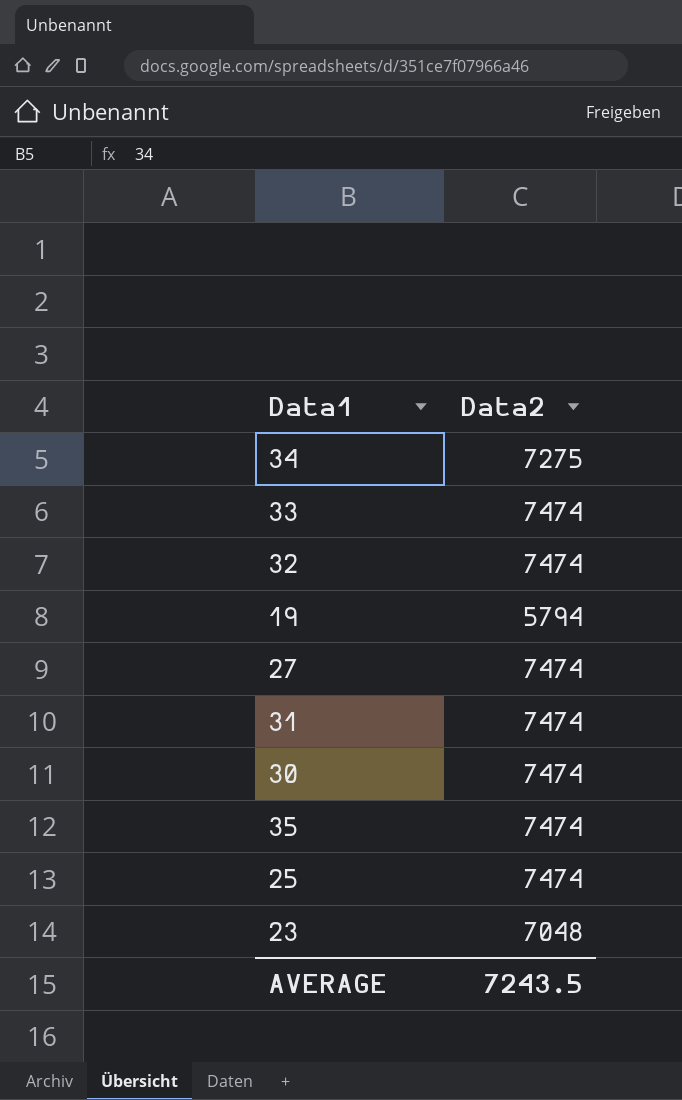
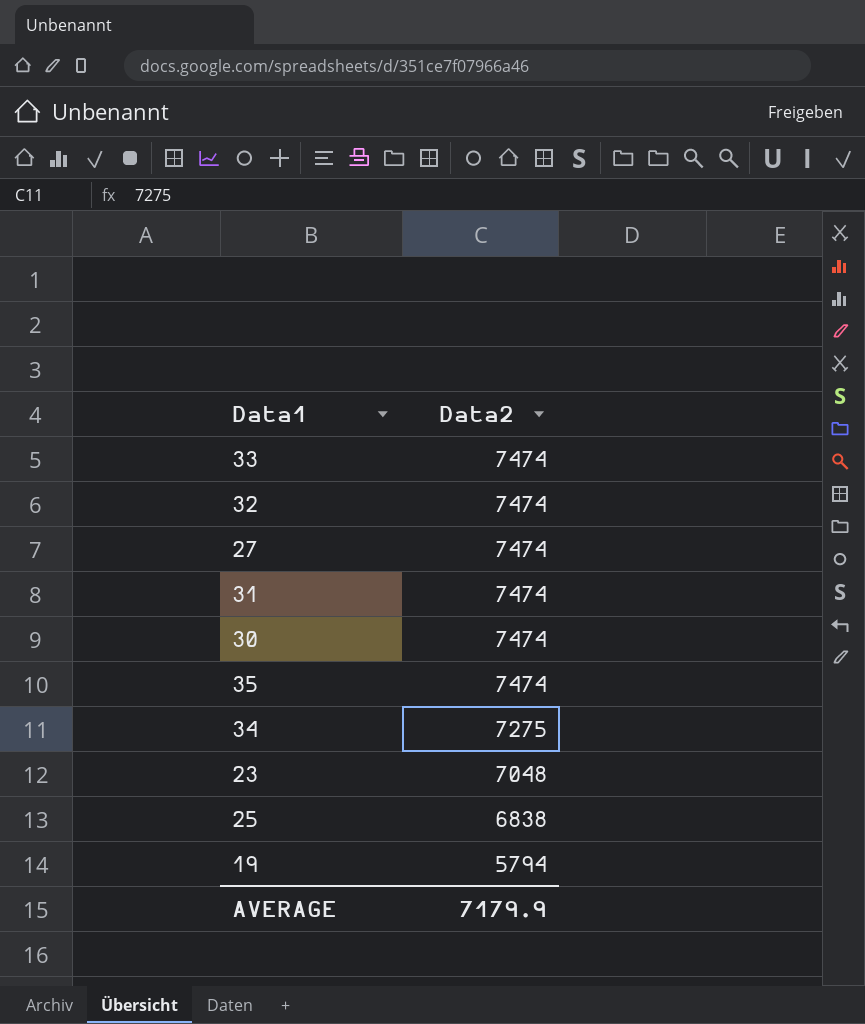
row order: none -> Data2 descending
25 | Data2: 7474 -> 6838
AVERAGE | Data2: 7243.5 -> 7179.9

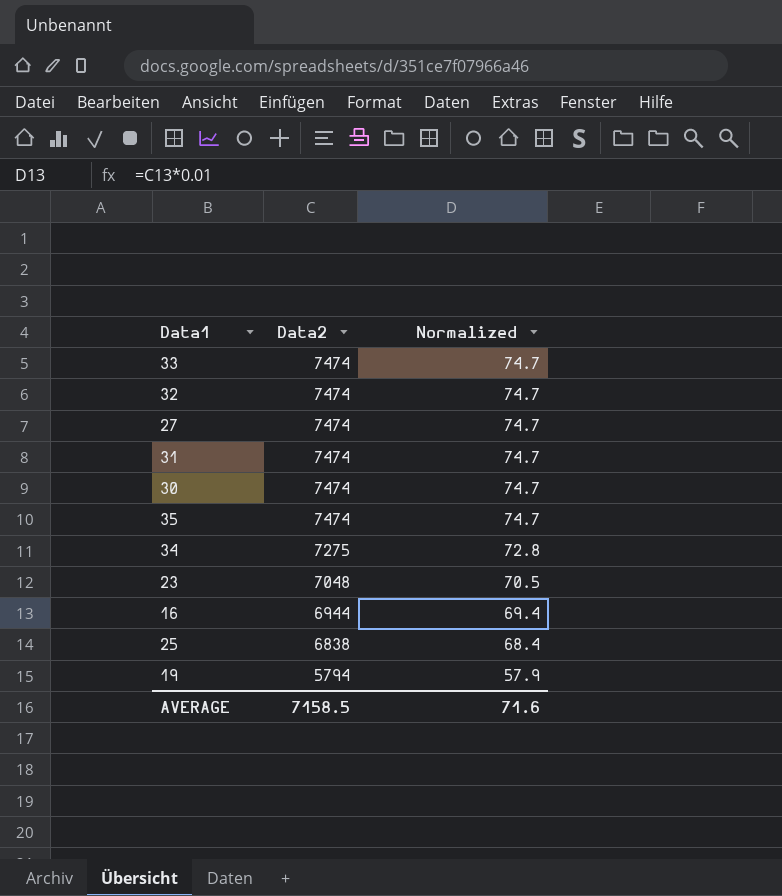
column Normalized | formula: none -> [Data2] * 0.01
row 16: none -> 6944 | 69.4
AVERAGE | Data2: 7179.9 -> 7158.5

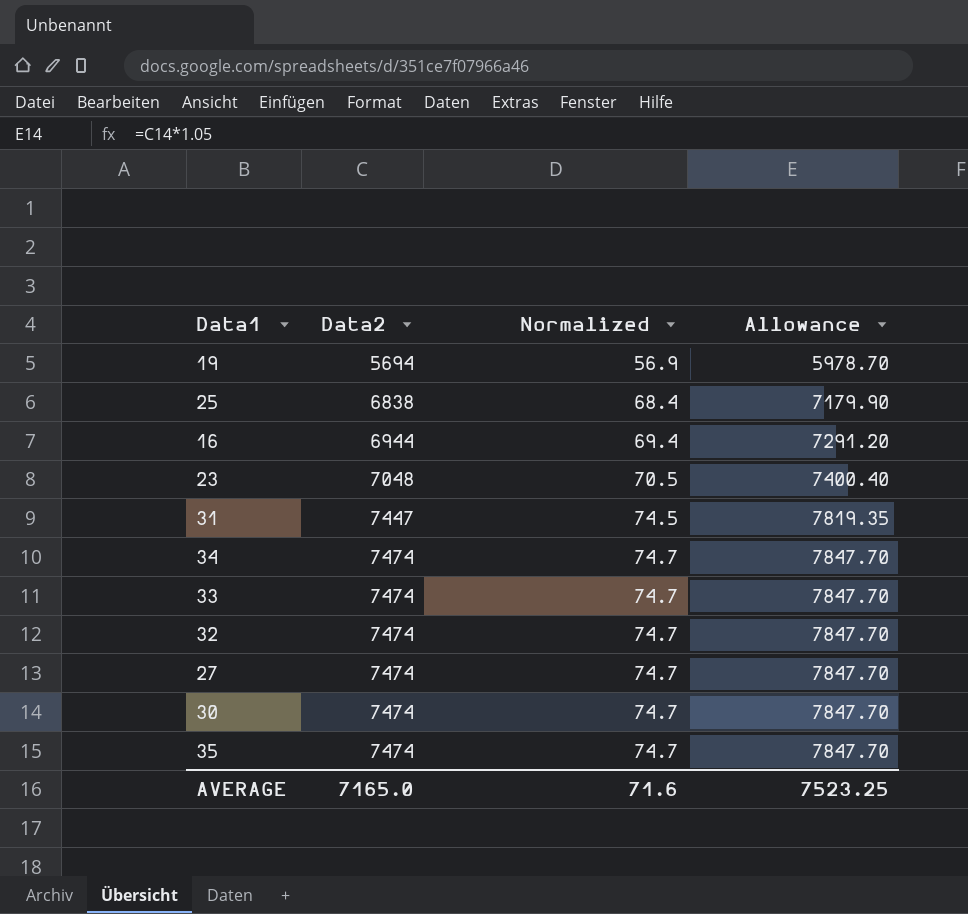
row order: Data2 descending -> Data2 ascending
column Allowance | formula: none -> [Data2] * 1.05
19 | Data2: 5794 -> 5694
19 | Normalized: 57.9 -> 56.9
31 | Data2: 7474 -> 7447
31 | Normalized: 74.7 -> 74.5
34 | Data2: 7275 -> 7474
34 | Normalized: 72.8 -> 74.7
AVERAGE | Data2: 7158.5 -> 7165.0

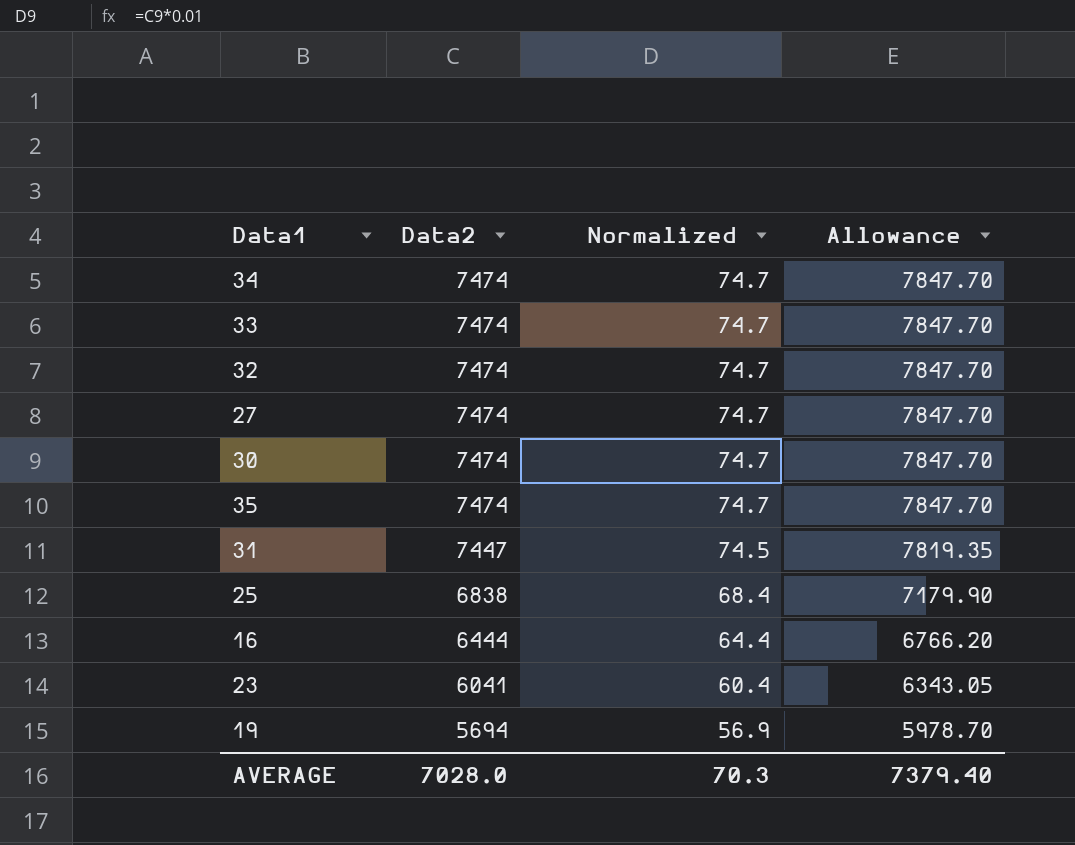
row order: Data2 ascending -> Data2 descending
16 | Data2: 6944 -> 6444
16 | Normalized: 69.4 -> 64.4
16 | Allowance: 7291.20 -> 6766.20
23 | Data2: 7048 -> 6041
23 | Normalized: 70.5 -> 60.4
23 | Allowance: 7400.40 -> 6343.05
AVERAGE | Data2: 7165.0 -> 7028.0
AVERAGE | Normalized: 71.6 -> 70.3
AVERAGE | Allowance: 7523.25 -> 7379.40

